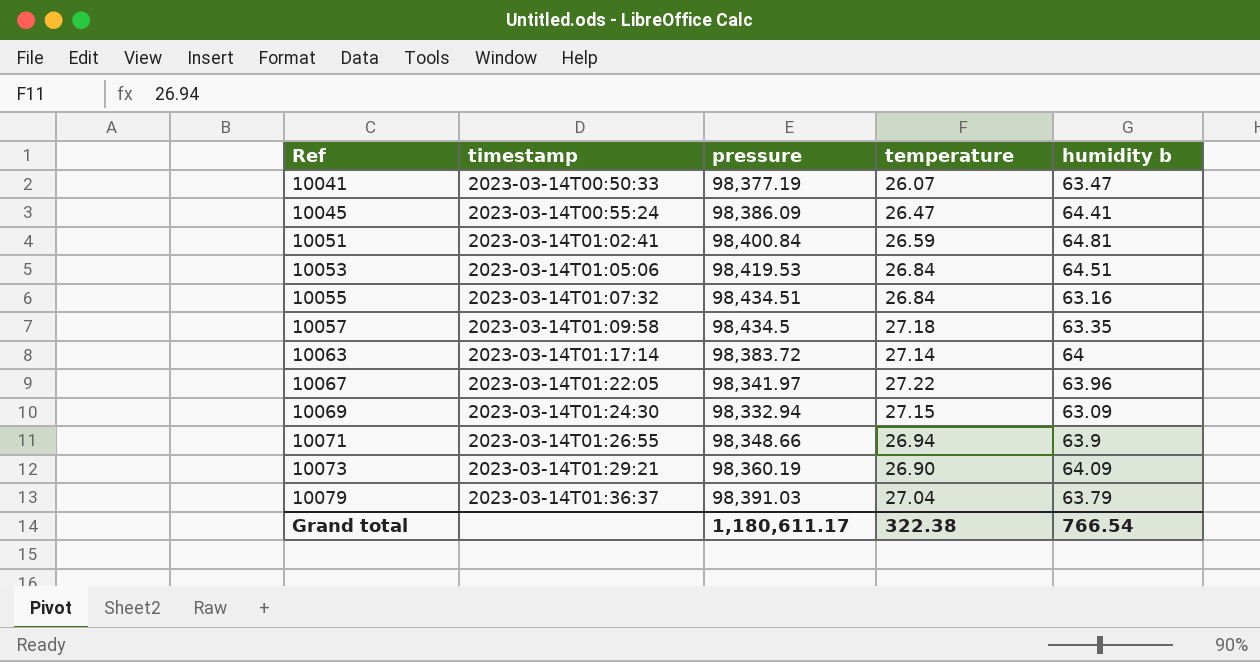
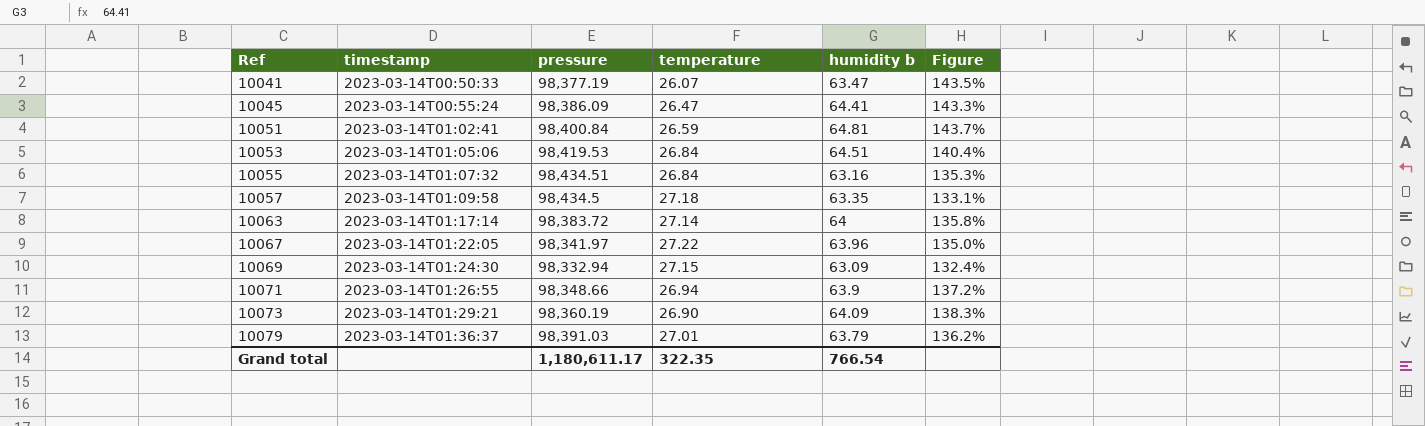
column Figure | formula: none -> ([humidity b] - [temperature]) / [temperature]
10079 | temperature: 27.04 -> 27.01
Grand total | temperature: 322.38 -> 322.35

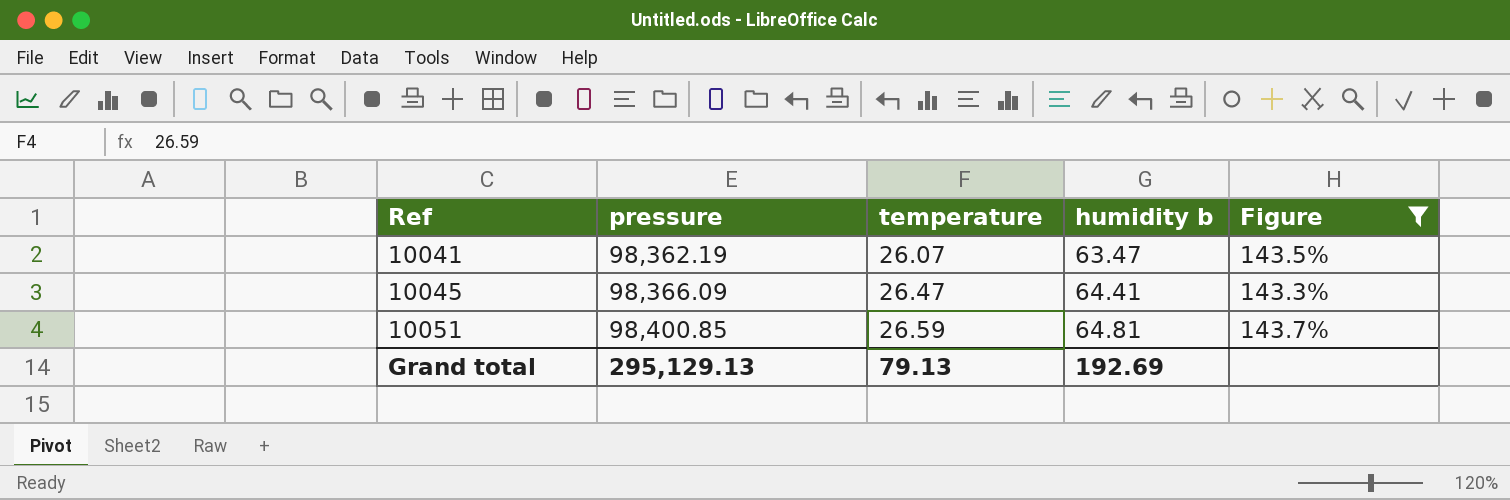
filter: none -> Figure >= 143.3%
column timestamp | position: 2 -> none
10041 | pressure: 98,377.19 -> 98,362.19
10045 | pressure: 98,386.09 -> 98,366.09
10051 | pressure: 98,400.84 -> 98,400.85
Grand total | pressure: 1,180,611.17 -> 295,129.13
Grand total | temperature: 322.35 -> 79.13
Grand total | humidity b: 766.54 -> 192.69

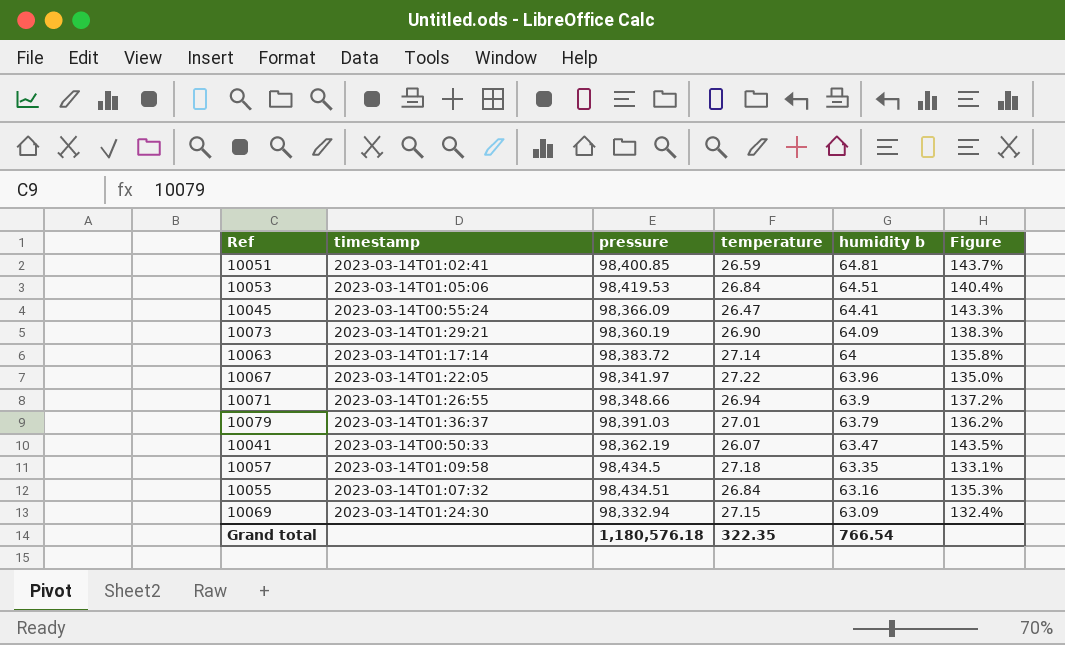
filter: Figure >= 143.3% -> none
row order: Ref ascending -> humidity b descending
column timestamp | position: none -> 2
Grand total | pressure: 295,129.13 -> 1,180,576.18
Grand total | temperature: 79.13 -> 322.35
Grand total | humidity b: 192.69 -> 766.54

